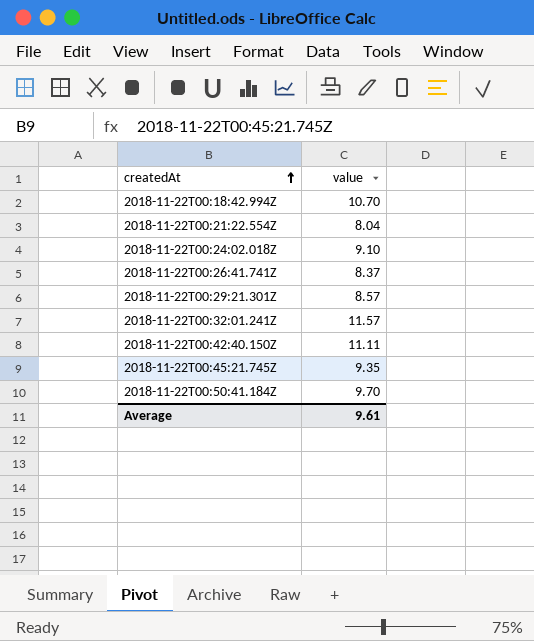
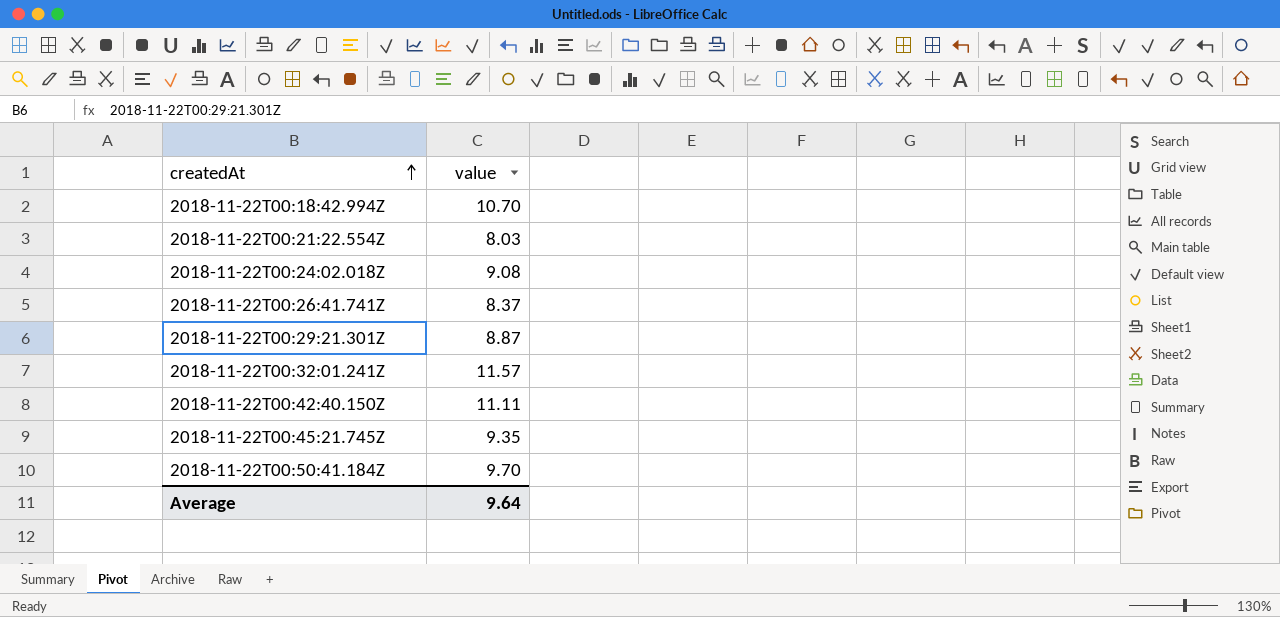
2018-11-22T00:21:22.554Z | value: 8.04 -> 8.03
2018-11-22T00:24:02.018Z | value: 9.10 -> 9.08
2018-11-22T00:29:21.301Z | value: 8.57 -> 8.87
Average | value: 9.61 -> 9.64

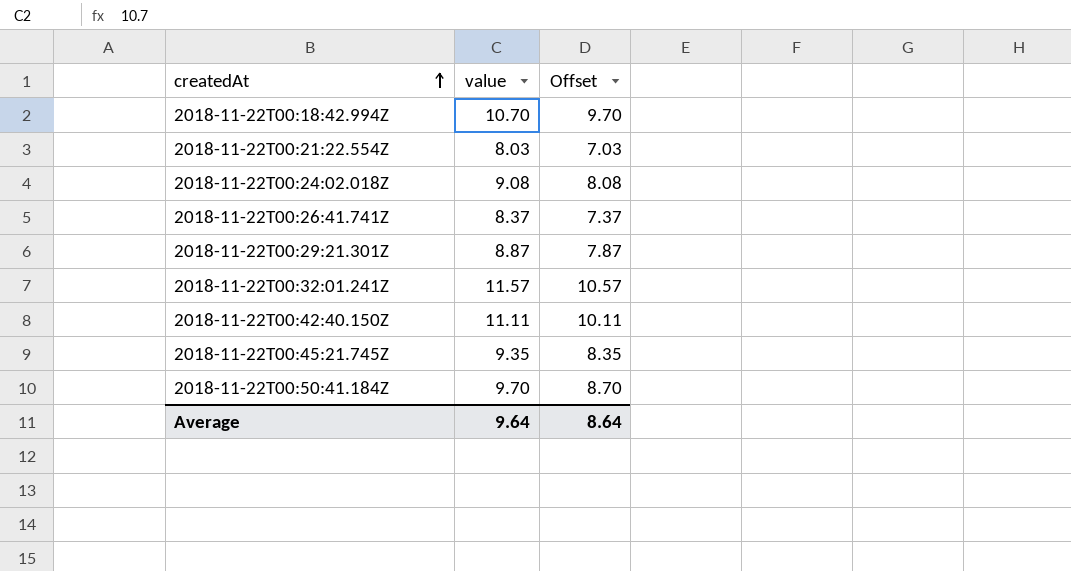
column Offset | formula: none -> [value] - 1

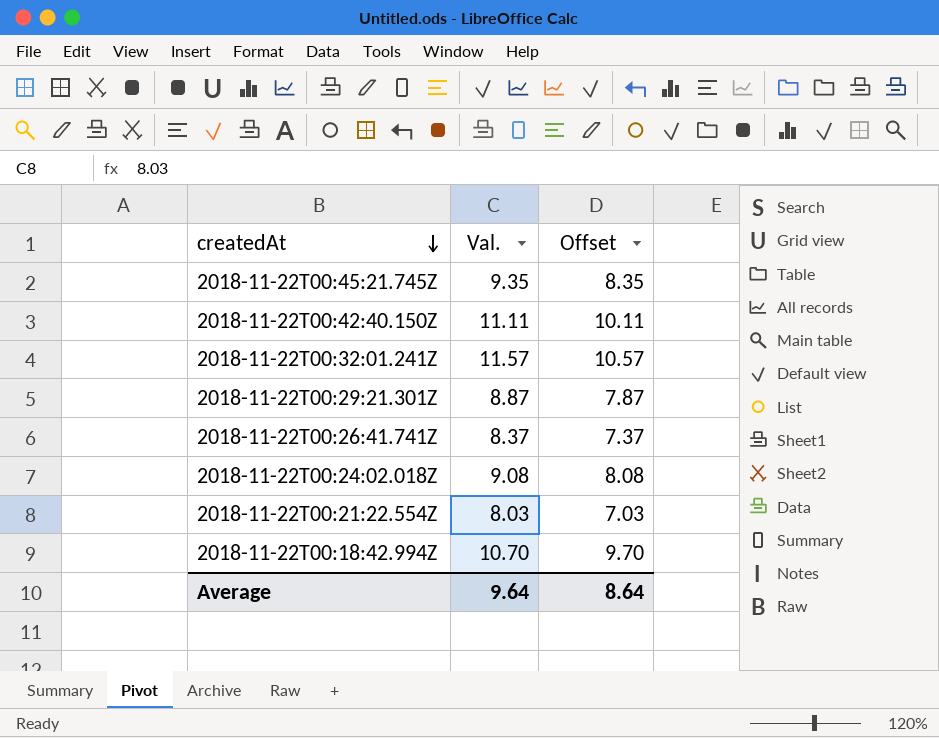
row order: createdAt ascending -> createdAt descending
column name: value -> Val.
row 2018-11-22T00:50:41.184Z: 9.70 | 8.70 -> none

